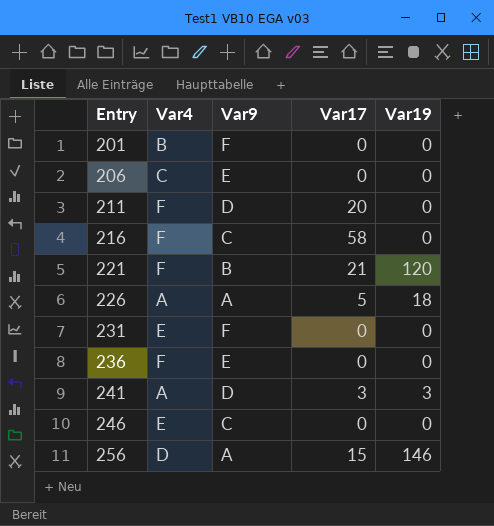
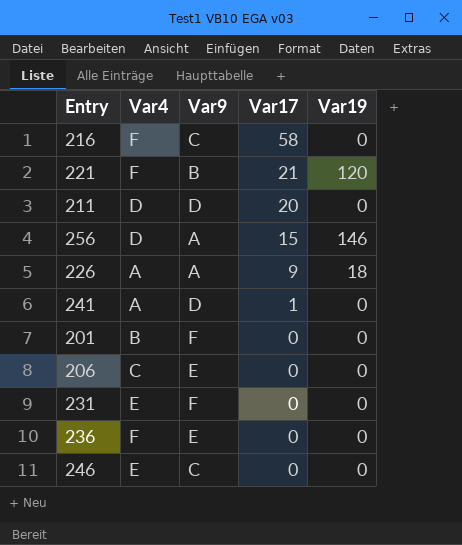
row order: Entry ascending -> Var17 descending
211 | Var4: F -> D
226 | Var17: 5 -> 9
241 | Var17: 3 -> 1
241 | Var19: 3 -> 0

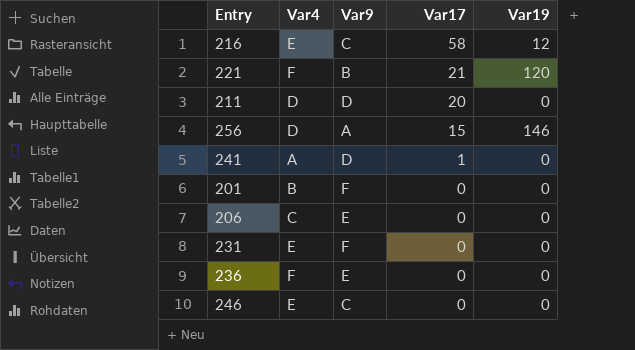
row 226: A | A | 9 | 18 -> none
216 | Var4: F -> E
216 | Var19: 0 -> 12

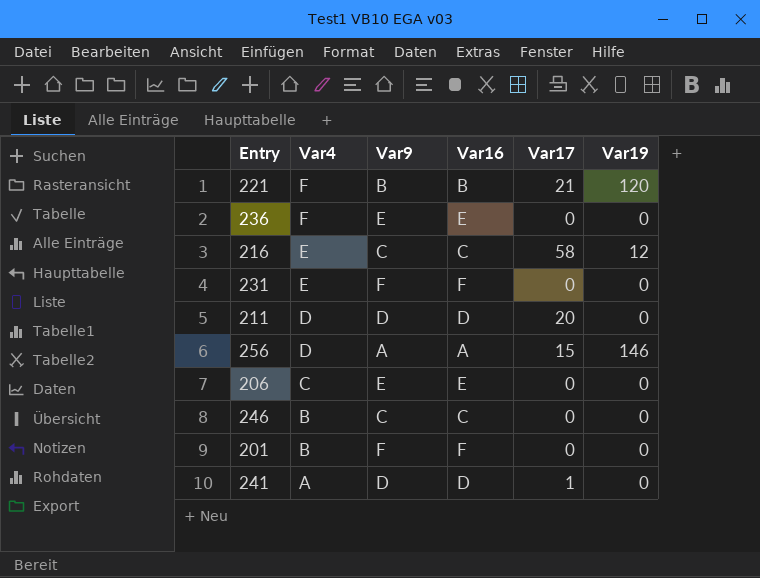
row order: Var17 descending -> Var4 descending
column Var16 | position: none -> 4
246 | Var4: E -> B

